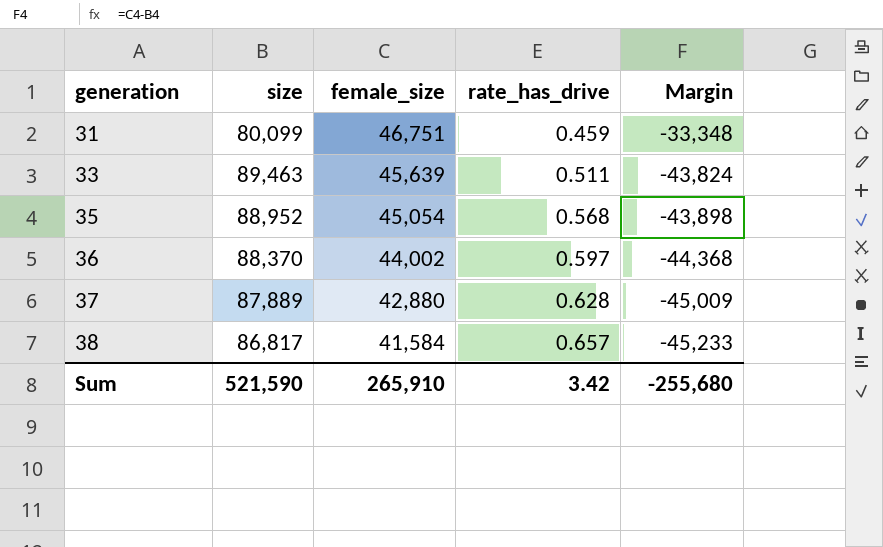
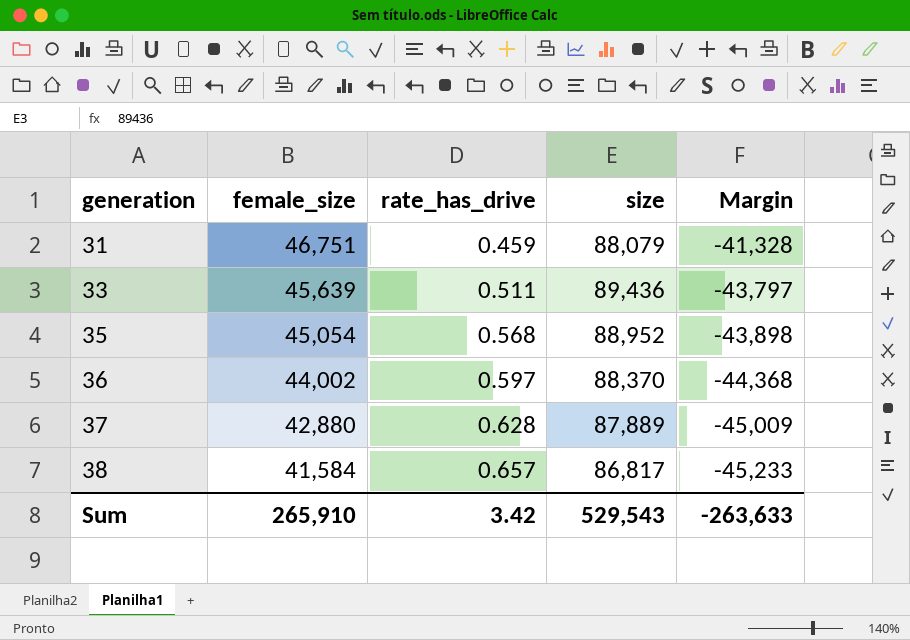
column size | position: 2 -> 4
31 | size: 80,099 -> 88,079
31 | Margin: -33,348 -> -41,328
33 | size: 89,463 -> 89,436
33 | Margin: -43,824 -> -43,797
Sum | size: 521,590 -> 529,543
Sum | Margin: -255,680 -> -263,633

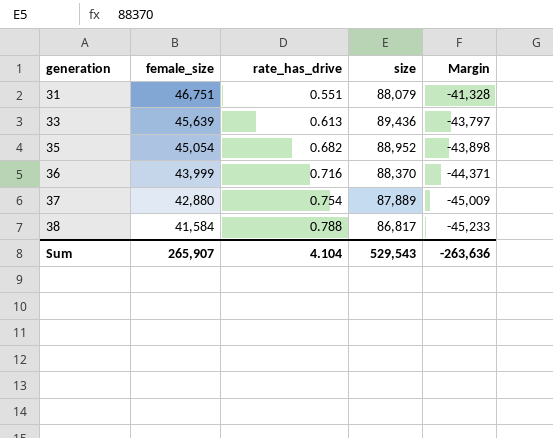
31 | rate_has_drive: 0.459 -> 0.551
33 | rate_has_drive: 0.511 -> 0.613
35 | rate_has_drive: 0.568 -> 0.682
36 | female_size: 44,002 -> 43,999
36 | rate_has_drive: 0.597 -> 0.716
36 | Margin: -44,368 -> -44,371
37 | rate_has_drive: 0.628 -> 0.754
38 | rate_has_drive: 0.657 -> 0.788
Sum | female_size: 265,910 -> 265,907
Sum | rate_has_drive: 3.42 -> 4.104
Sum | Margin: -263,633 -> -263,636

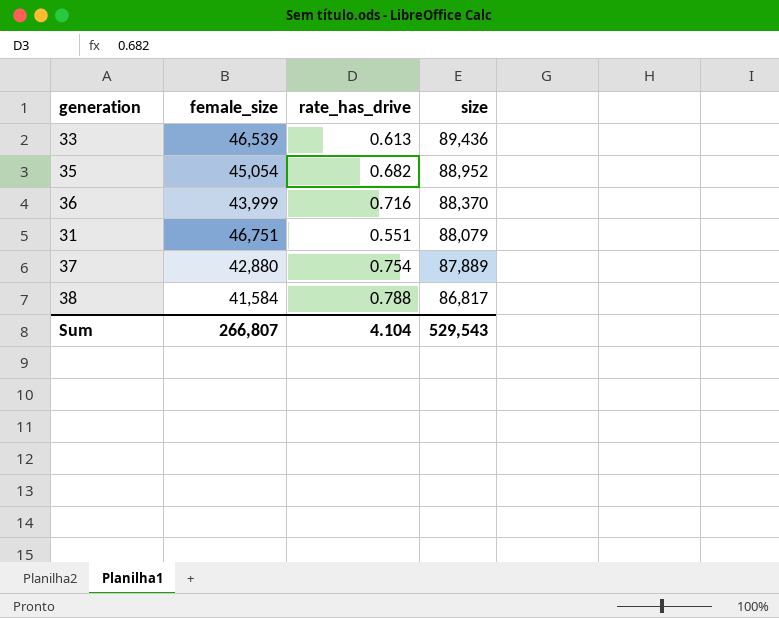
row order: generation ascending -> size descending
column Margin | formula: [female_size] - [size] -> none
33 | female_size: 45,639 -> 46,539
Sum | female_size: 265,907 -> 266,807

